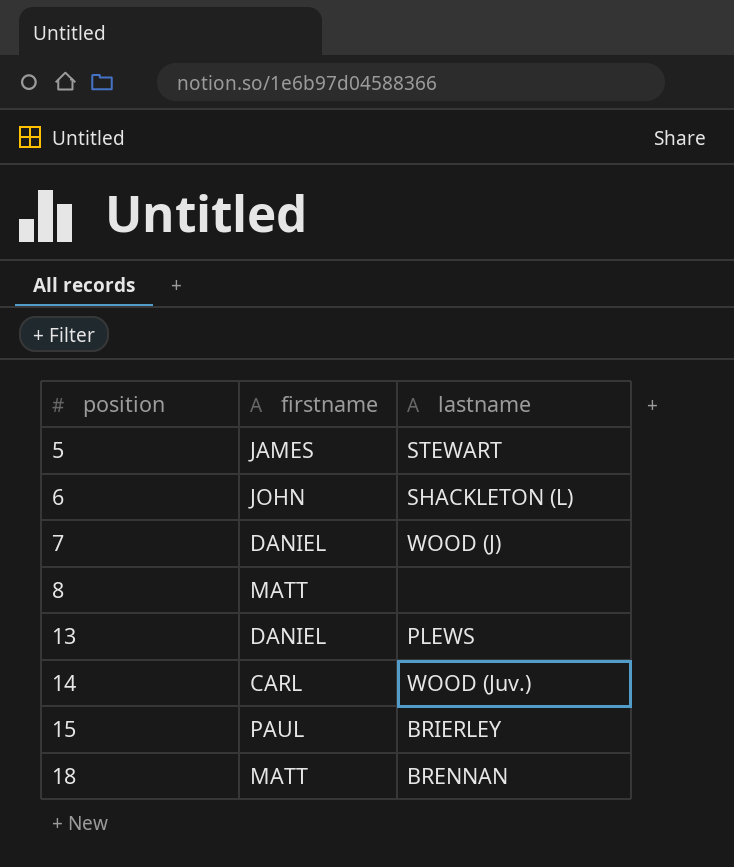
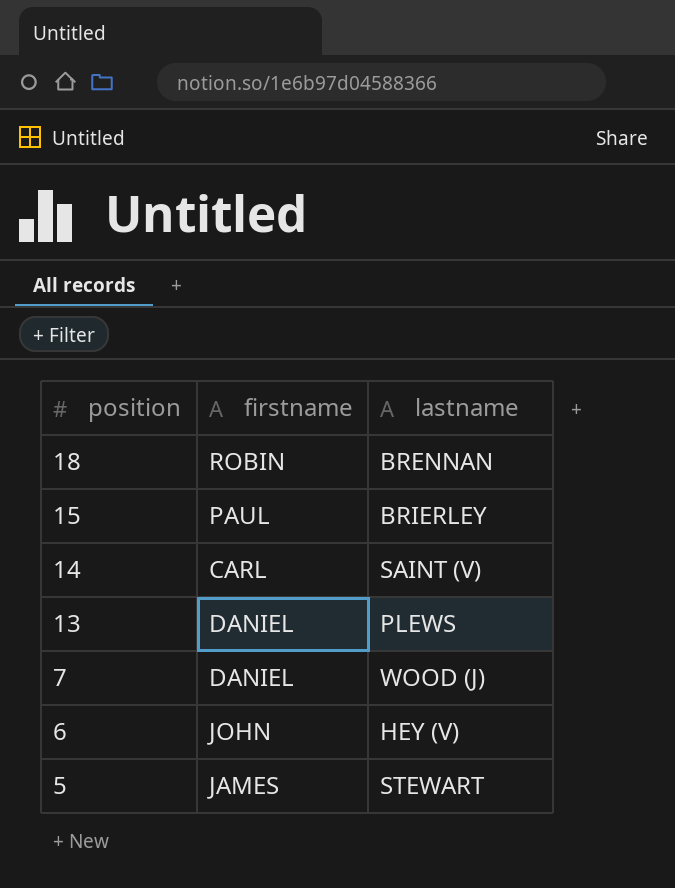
row order: position ascending -> position descending
row 8: MATT | none -> none
18 | firstname: MATT -> ROBIN
14 | lastname: WOOD (Juv.) -> SAINT (V)
6 | lastname: SHACKLETON (L) -> HEY (V)

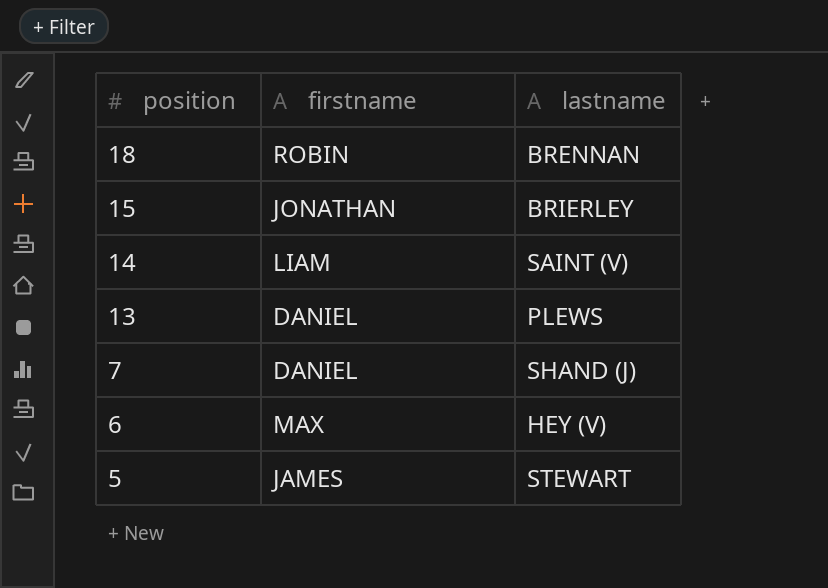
15 | firstname: PAUL -> JONATHAN
14 | firstname: CARL -> LIAM
7 | lastname: WOOD (J) -> SHAND (J)
6 | firstname: JOHN -> MAX

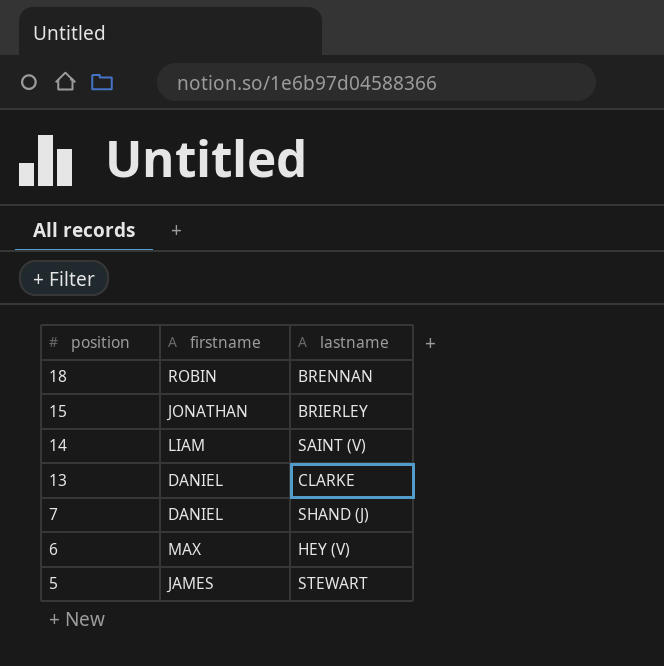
13 | lastname: PLEWS -> CLARKE

